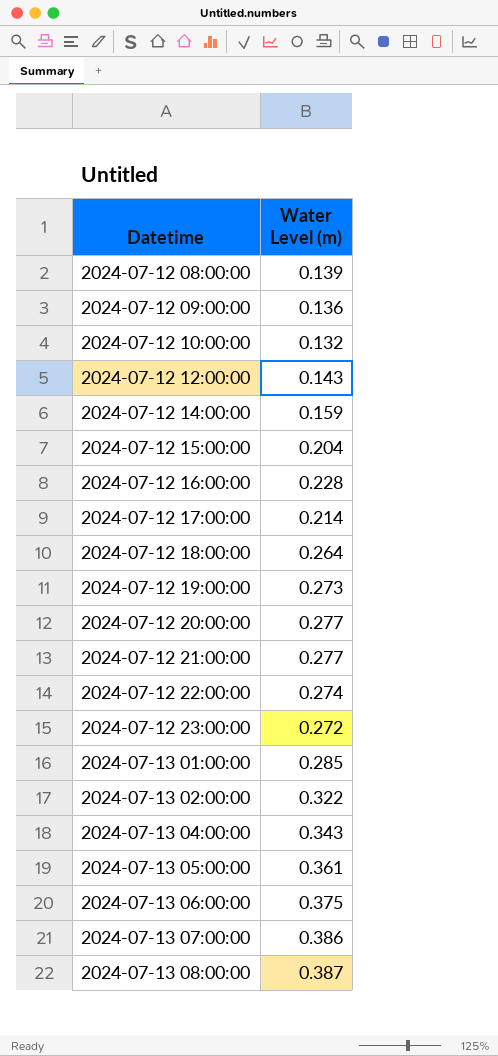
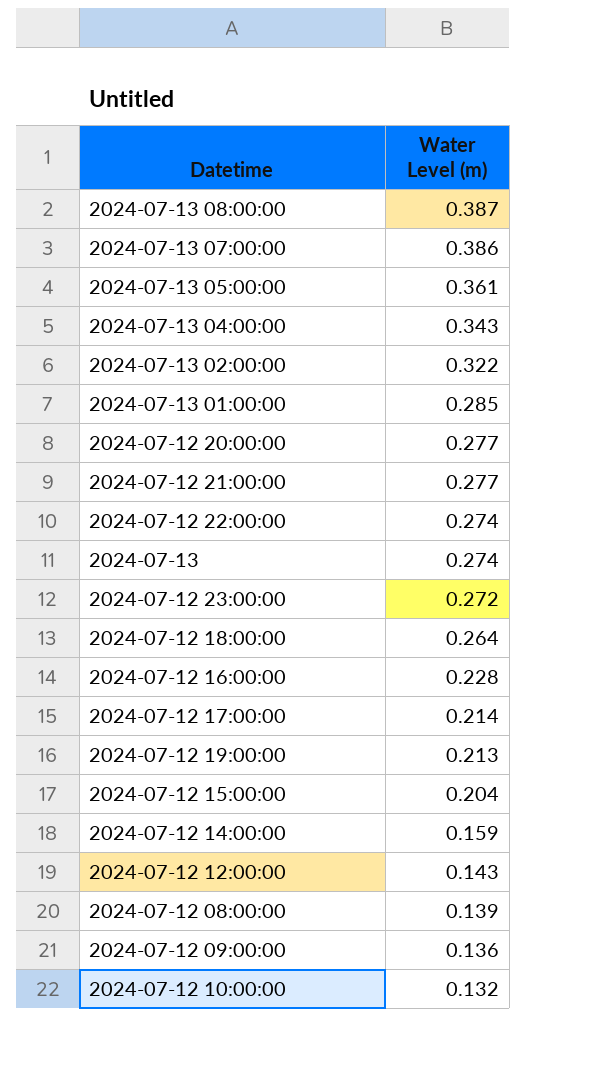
row order: Datetime ascending -> Water Level (m) descending
row 2024-07-13 06:00:00: 0.375 -> none
row 2024-07-13: none -> 0.274
2024-07-12 19:00:00 | Water Level (m): 0.273 -> 0.213

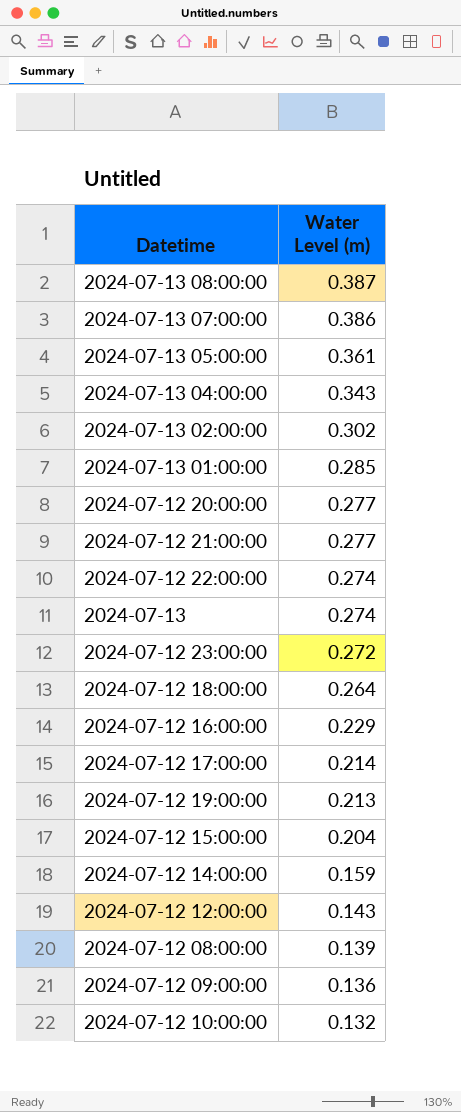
2024-07-13 02:00:00 | Water Level (m): 0.322 -> 0.302
2024-07-12 16:00:00 | Water Level (m): 0.228 -> 0.229

